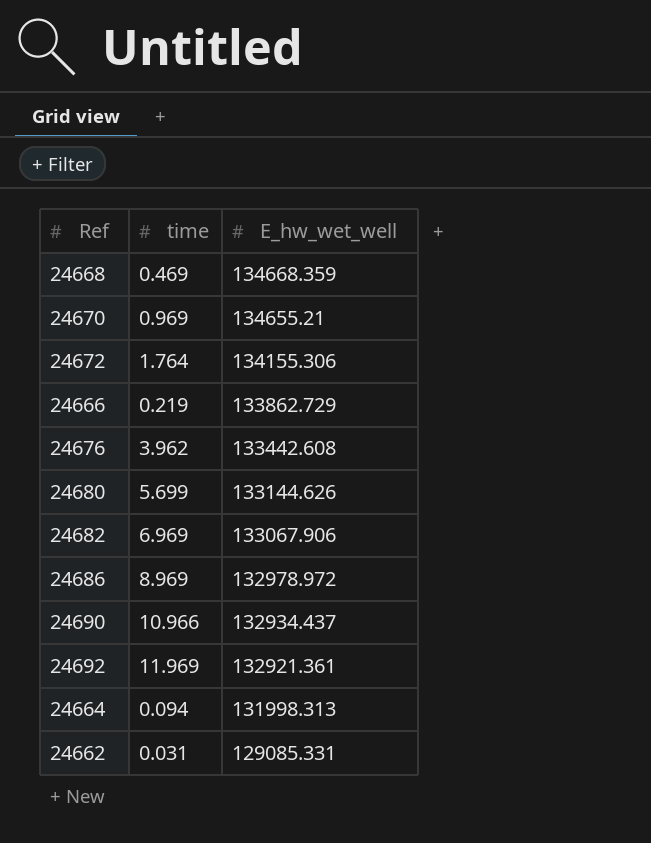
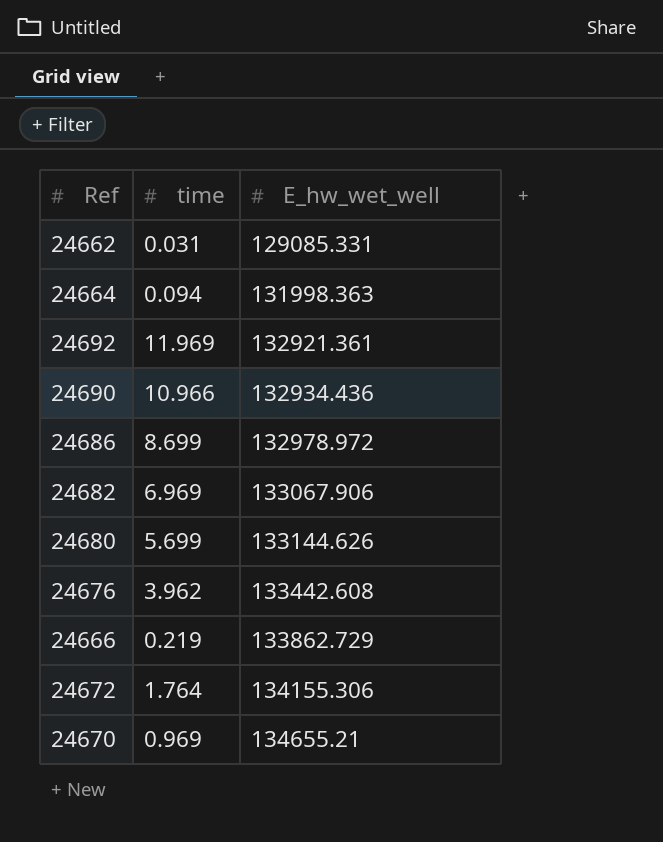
row order: E_hw_wet_well descending -> E_hw_wet_well ascending
row 24668: 0.469 | 134668.359 -> none
24664 | E_hw_wet_well: 131998.313 -> 131998.363
24690 | E_hw_wet_well: 132934.437 -> 132934.436
24686 | time: 8.969 -> 8.699

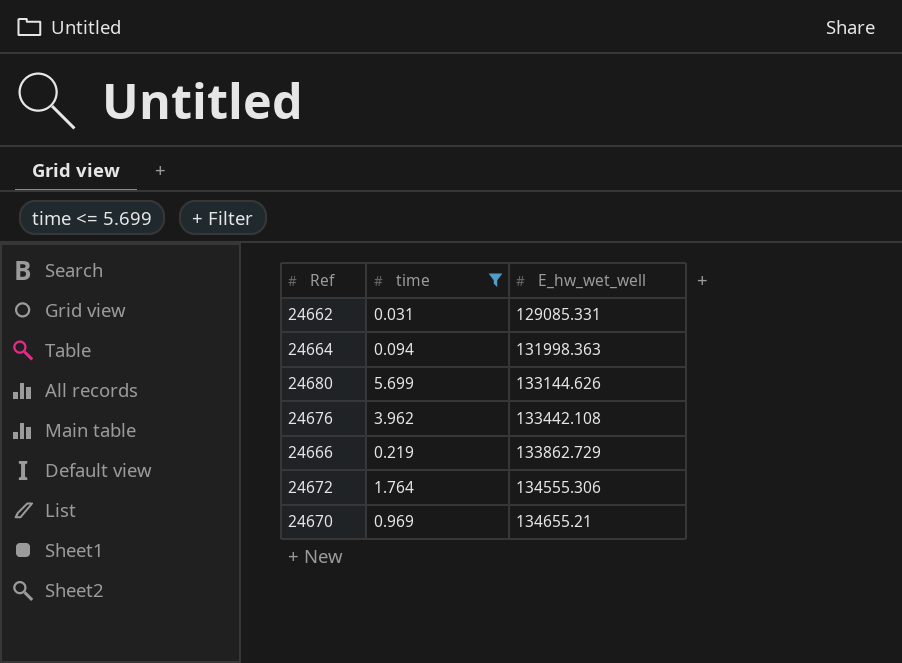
filter: none -> time <= 5.699
24676 | E_hw_wet_well: 133442.608 -> 133442.108
24672 | E_hw_wet_well: 134155.306 -> 134555.306

